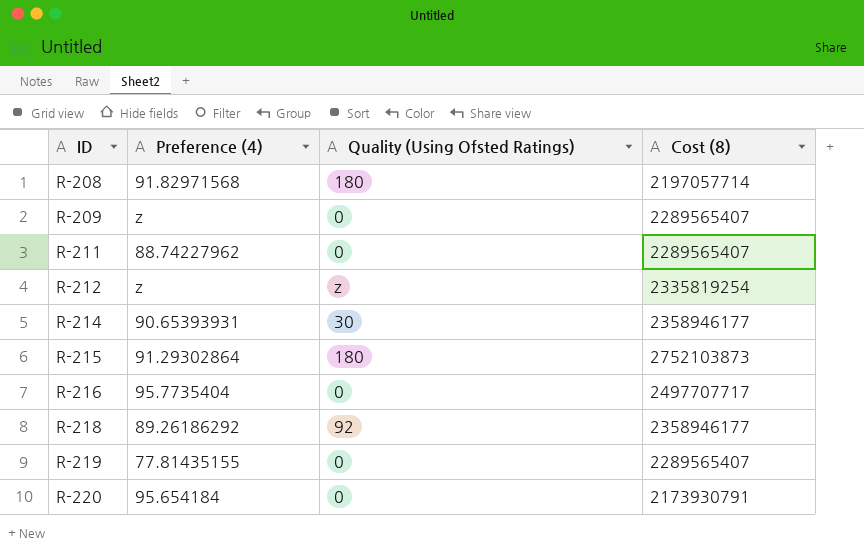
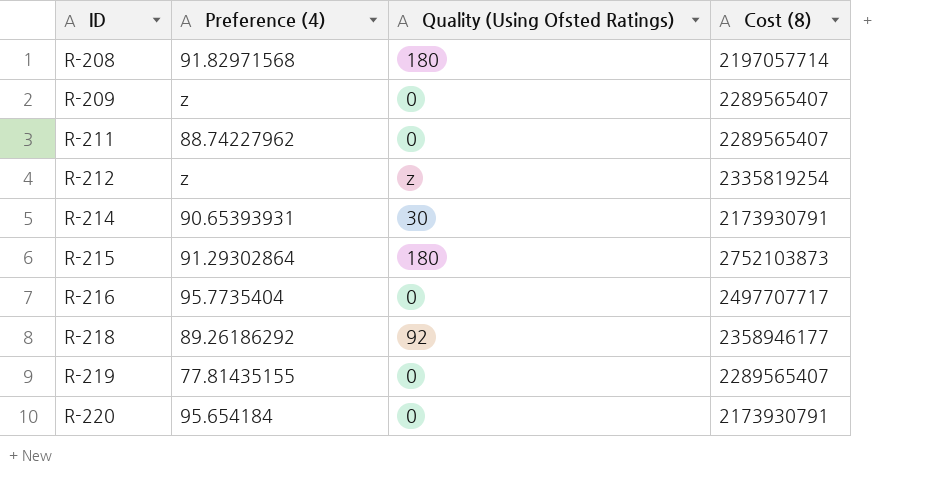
R-214 | Cost (8): 2358946177 -> 2173930791

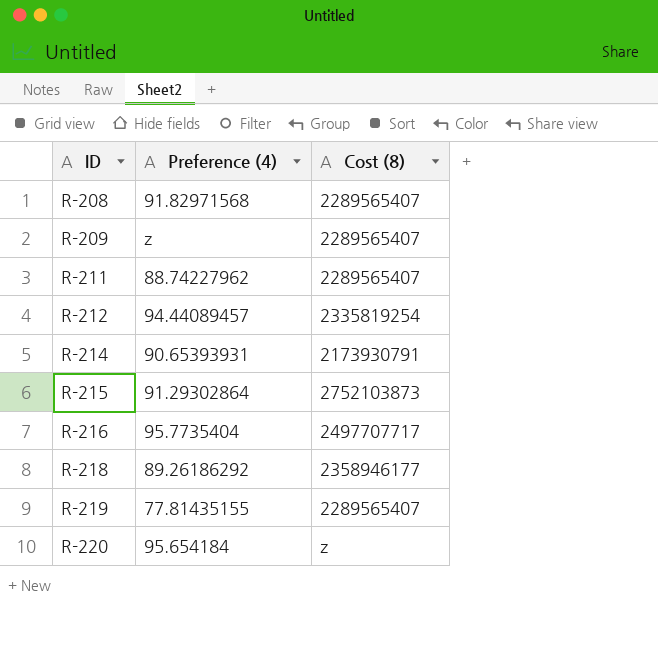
column Quality (Using Ofsted Ratings) | position: 3 -> none
R-208 | Cost (8): 2197057714 -> 2289565407
R-212 | Preference (4): z -> 94.44089457
R-220 | Cost (8): 2173930791 -> z

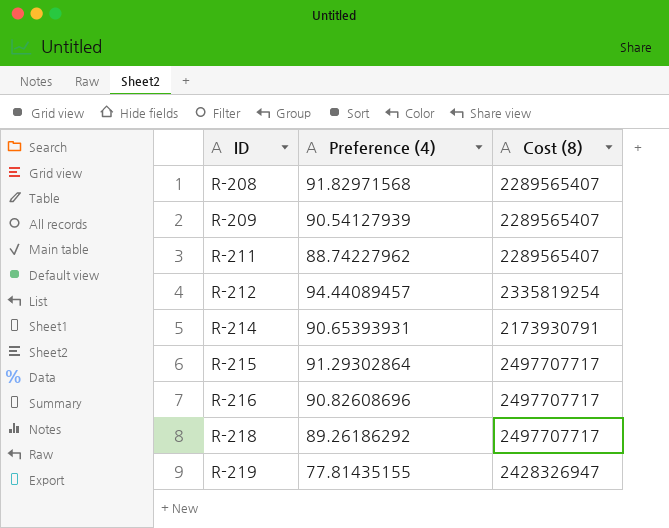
row R-220: 95.654184 | z -> none
R-209 | Preference (4): z -> 90.54127939
R-215 | Cost (8): 2752103873 -> 2497707717
R-216 | Preference (4): 95.7735404 -> 90.82608696
R-218 | Cost (8): 2358946177 -> 2497707717
R-219 | Cost (8): 2289565407 -> 2428326947

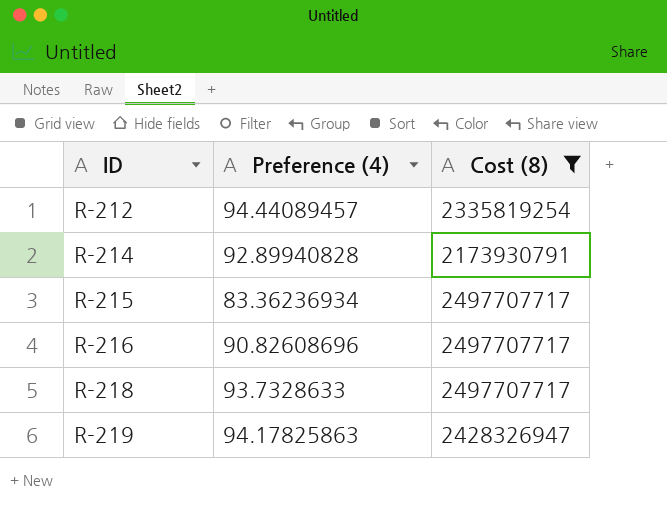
filter: none -> Cost (8) != 2289565407
R-214 | Preference (4): 90.65393931 -> 92.89940828
R-215 | Preference (4): 91.29302864 -> 83.36236934
R-218 | Preference (4): 89.26186292 -> 93.7328633
R-219 | Preference (4): 77.81435155 -> 94.17825863

